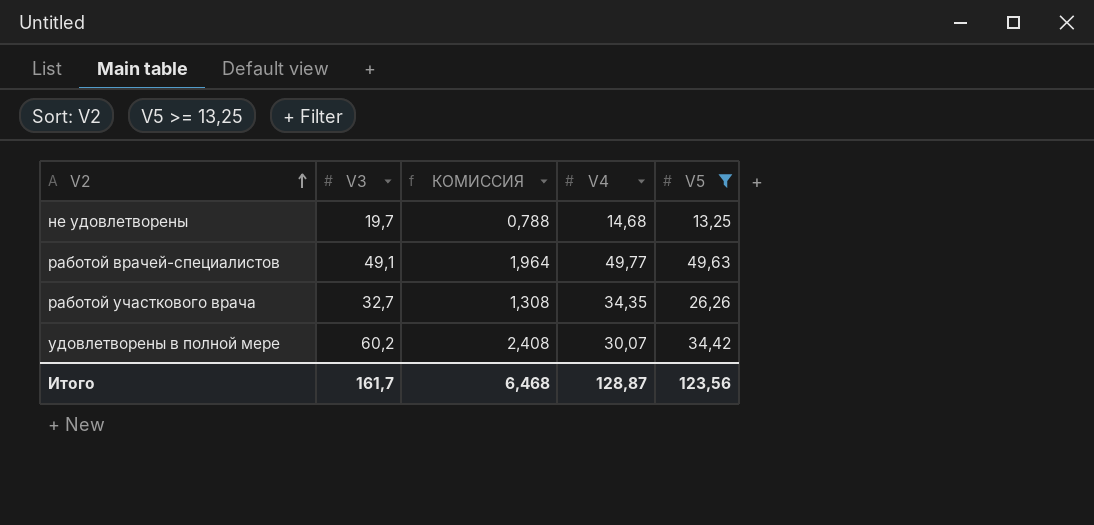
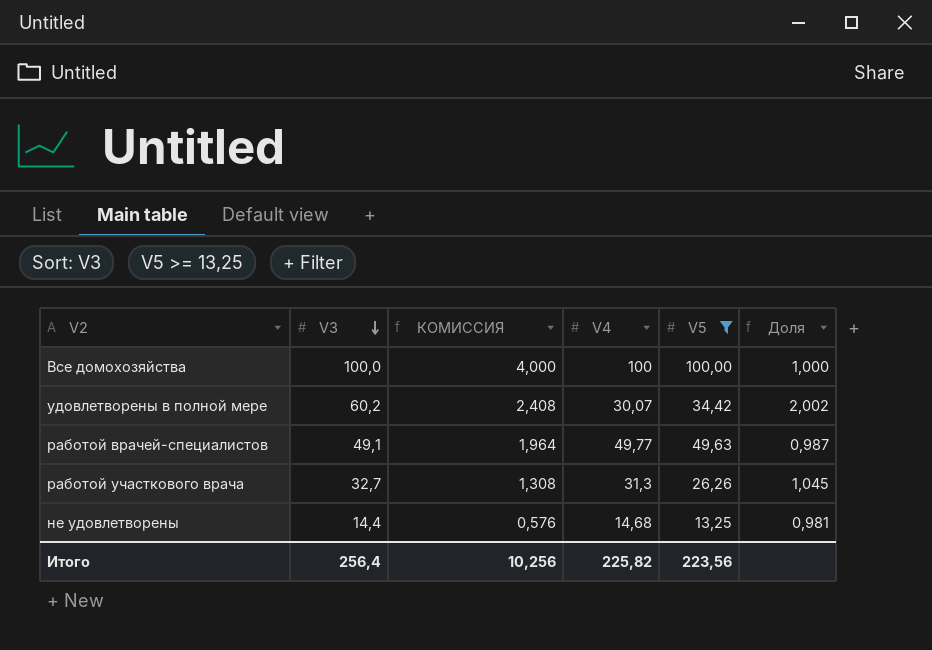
row order: V2 ascending -> V3 descending
column Доля | formula: none -> [V3] / [V4]
row Все домохозяйства: none -> 100,0 | 4,000 | 100 | 100,00 | 1,000
работой участкового врача | V4: 34,35 -> 31,3
не удовлетворены | V3: 19,7 -> 14,4
не удовлетворены | КОМИССИЯ: 0,788 -> 0,576
Итого | V3: 161,7 -> 256,4
Итого | КОМИССИЯ: 6,468 -> 10,256
Итого | V4: 128,87 -> 225,82
Итого | V5: 123,56 -> 223,56

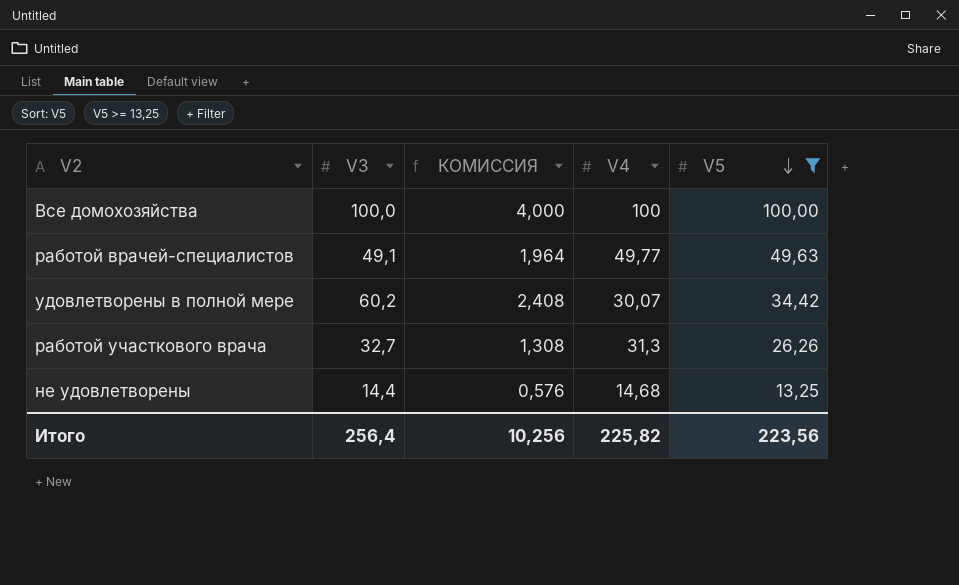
row order: V3 descending -> V5 descending
column Доля | formula: [V3] / [V4] -> none

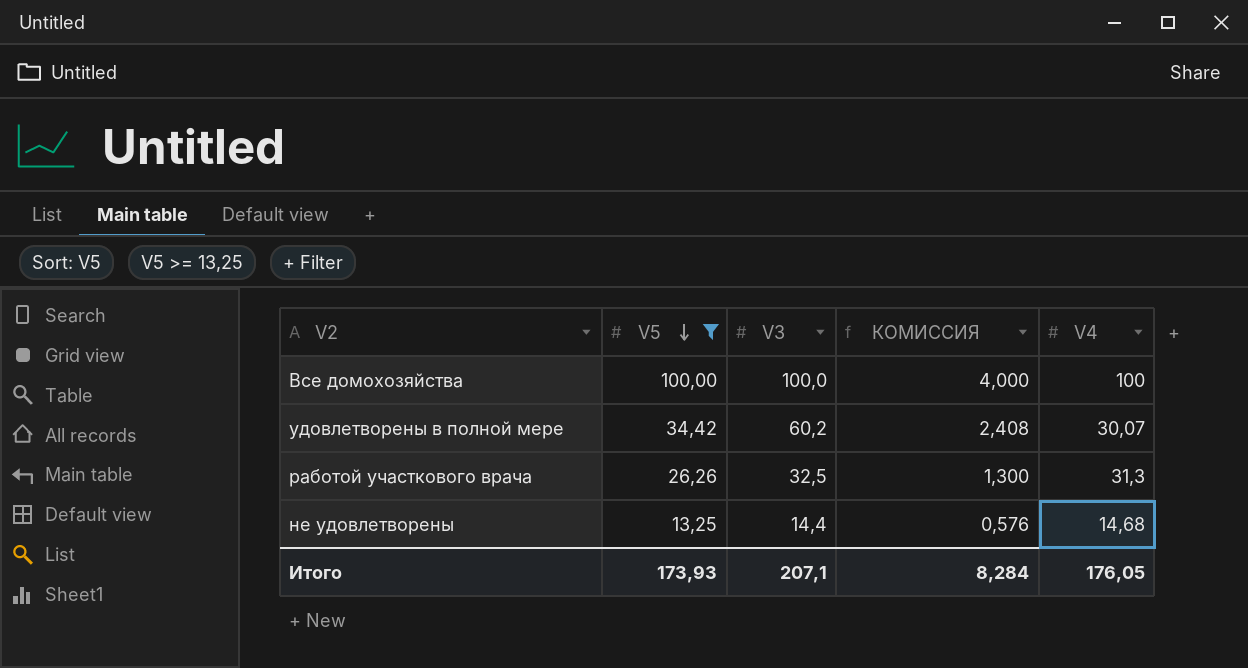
column V5 | position: 5 -> 2
row работой врачей-специалистов: 49,1 | 1,964 | 49,77 | 49,63 -> none
работой участкового врача | V3: 32,7 -> 32,5
работой участкового врача | КОМИССИЯ: 1,308 -> 1,300
Итого | V5: 223,56 -> 173,93
Итого | V3: 256,4 -> 207,1
Итого | КОМИССИЯ: 10,256 -> 8,284
Итого | V4: 225,82 -> 176,05

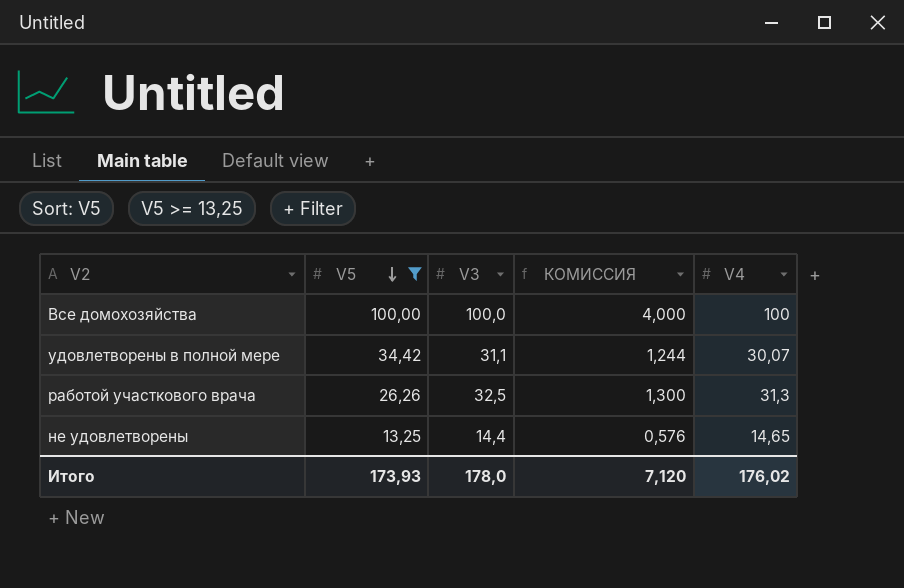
удовлетворены в полной мере | V3: 60,2 -> 31,1
удовлетворены в полной мере | КОМИССИЯ: 2,408 -> 1,244
не удовлетворены | V4: 14,68 -> 14,65
Итого | V3: 207,1 -> 178,0
Итого | КОМИССИЯ: 8,284 -> 7,120
Итого | V4: 176,05 -> 176,02

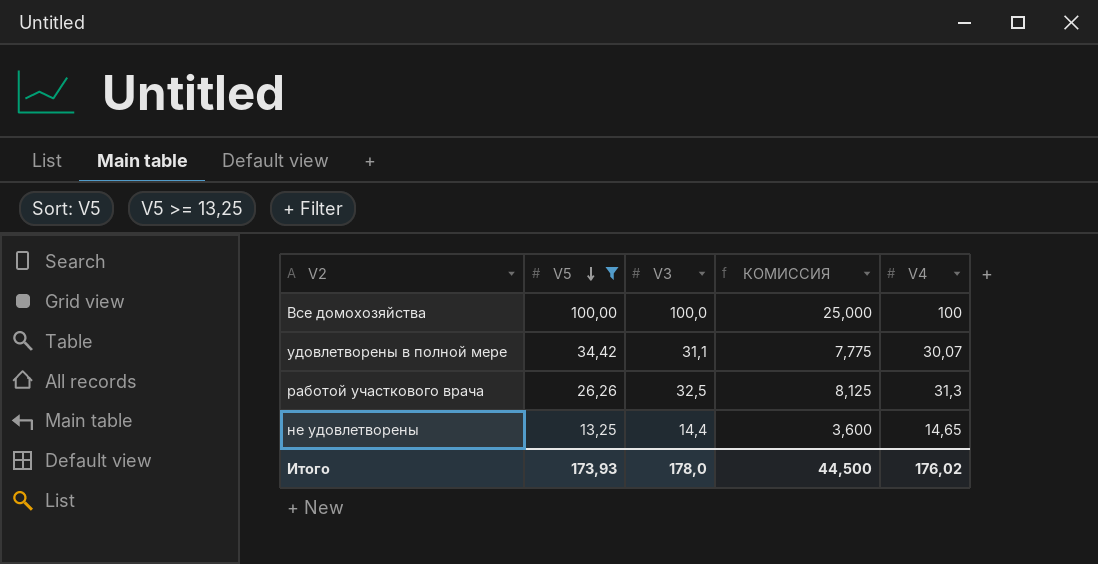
column КОМИССИЯ | formula: [V3] * 0,04 -> [V3] * 0,25
Итого | КОМИССИЯ: 7,120 -> 44,500

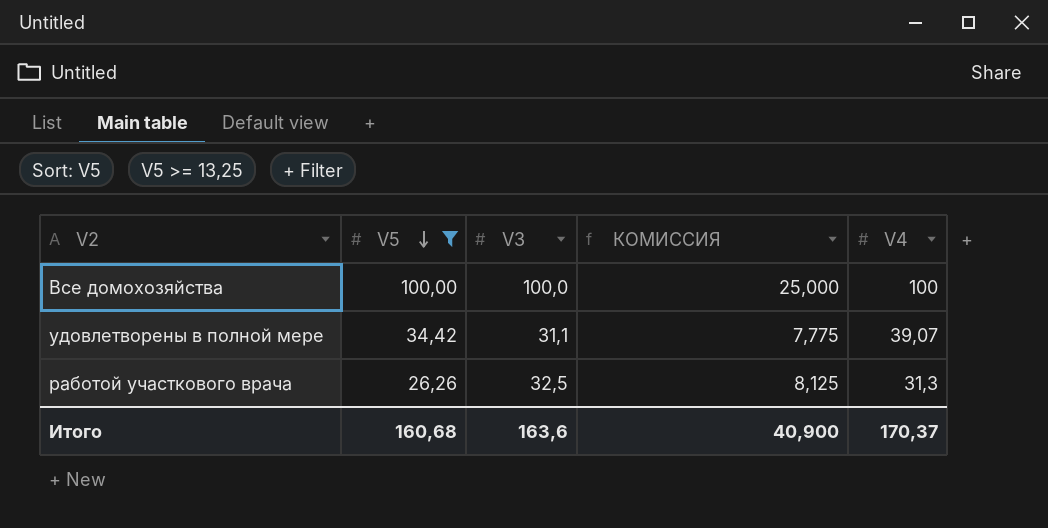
row не удовлетворены: 13,25 | 14,4 | 3,600 | 14,65 -> none
удовлетворены в полной мере | V4: 30,07 -> 39,07
Итого | V5: 173,93 -> 160,68
Итого | V3: 178,0 -> 163,6
Итого | КОМИССИЯ: 44,500 -> 40,900
Итого | V4: 176,02 -> 170,37

